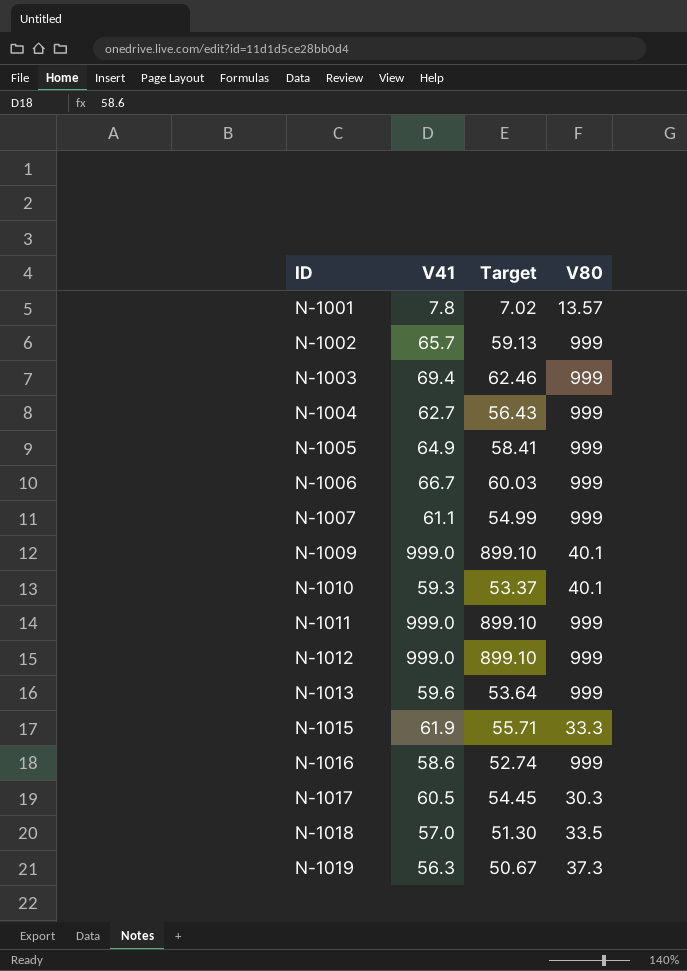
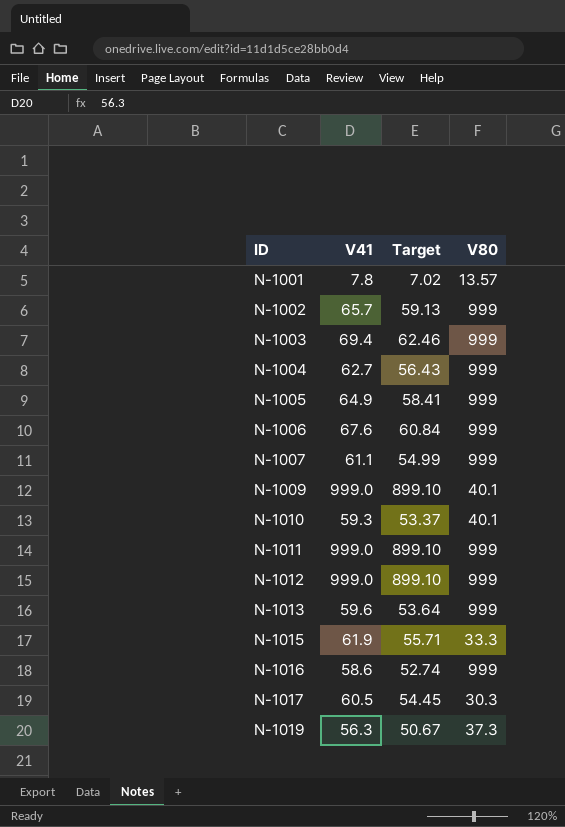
row N-1018: 57.0 | 51.30 | 33.5 -> none
N-1006 | V41: 66.7 -> 67.6
N-1006 | Target: 60.03 -> 60.84

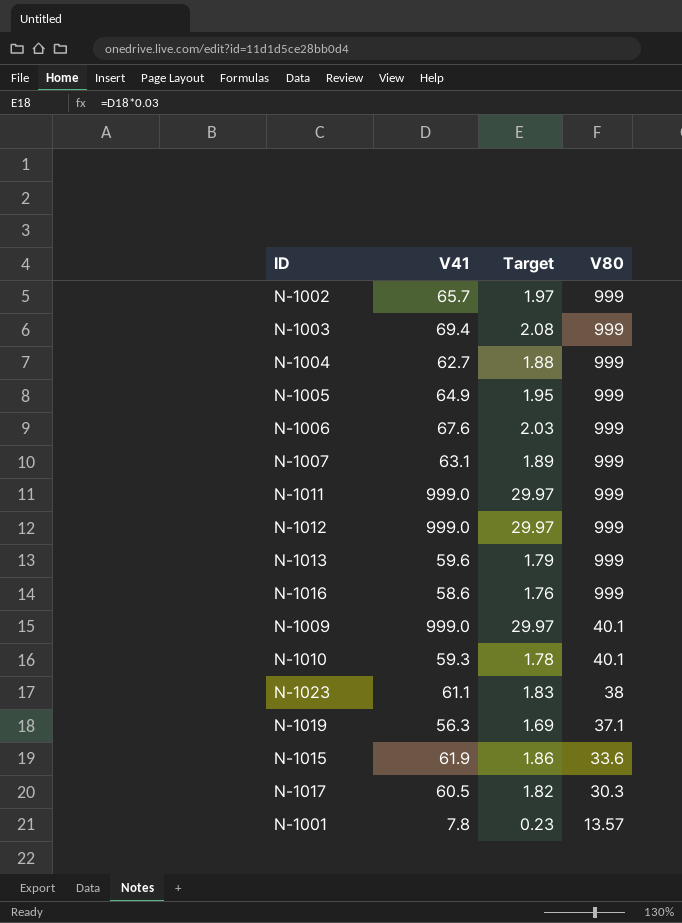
row order: ID ascending -> V80 descending
column Target | formula: [V41] * 0.9 -> [V41] * 0.03
N-1007 | V41: 61.1 -> 63.1
row N-1023: none -> 61.1 | 1.83 | 38
N-1019 | V80: 37.3 -> 37.1
N-1015 | V80: 33.3 -> 33.6

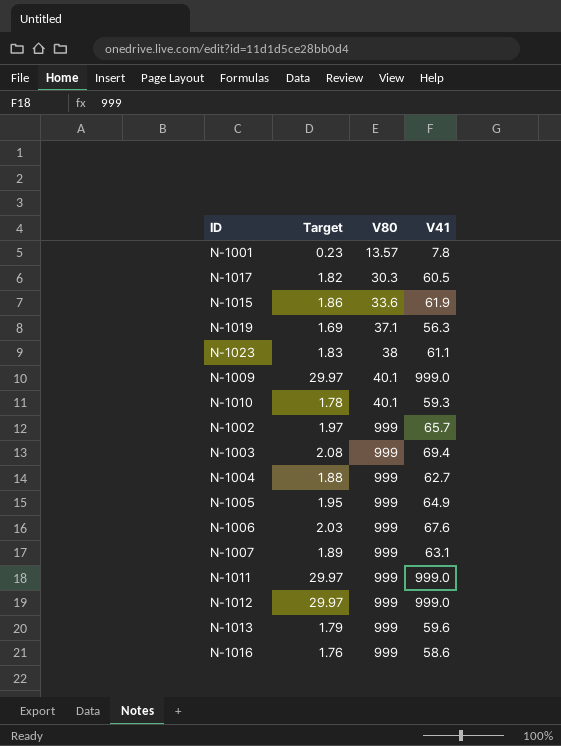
row order: V80 descending -> V80 ascending
column V41 | position: 2 -> 4

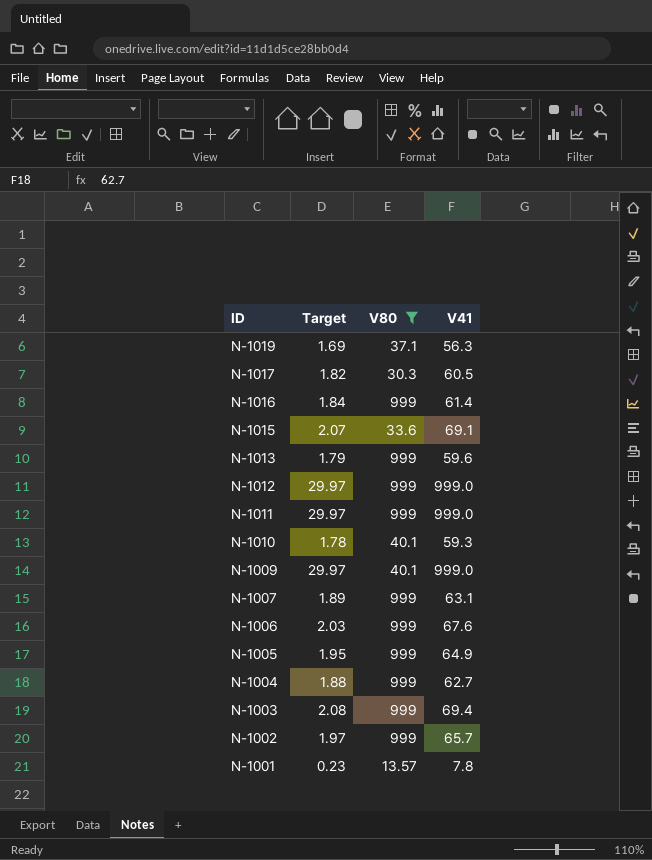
filter: none -> V80 != 38
row order: V80 ascending -> ID descending
N-1016 | Target: 1.76 -> 1.84
N-1016 | V41: 58.6 -> 61.4
N-1015 | Target: 1.86 -> 2.07
N-1015 | V41: 61.9 -> 69.1

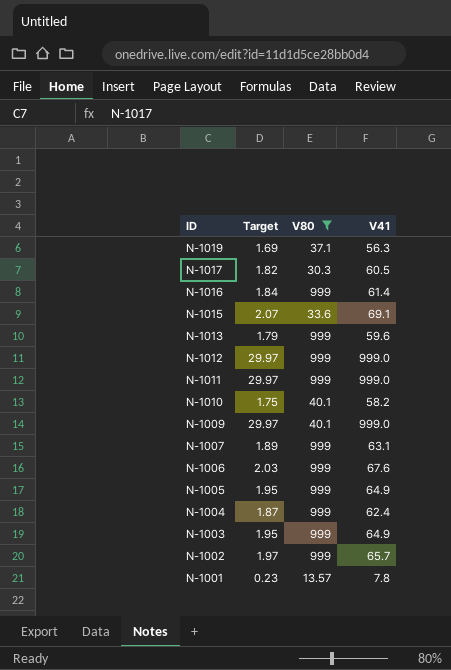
N-1010 | Target: 1.78 -> 1.75
N-1010 | V41: 59.3 -> 58.2
N-1004 | Target: 1.88 -> 1.87
N-1004 | V41: 62.7 -> 62.4
N-1003 | Target: 2.08 -> 1.95
N-1003 | V41: 69.4 -> 64.9

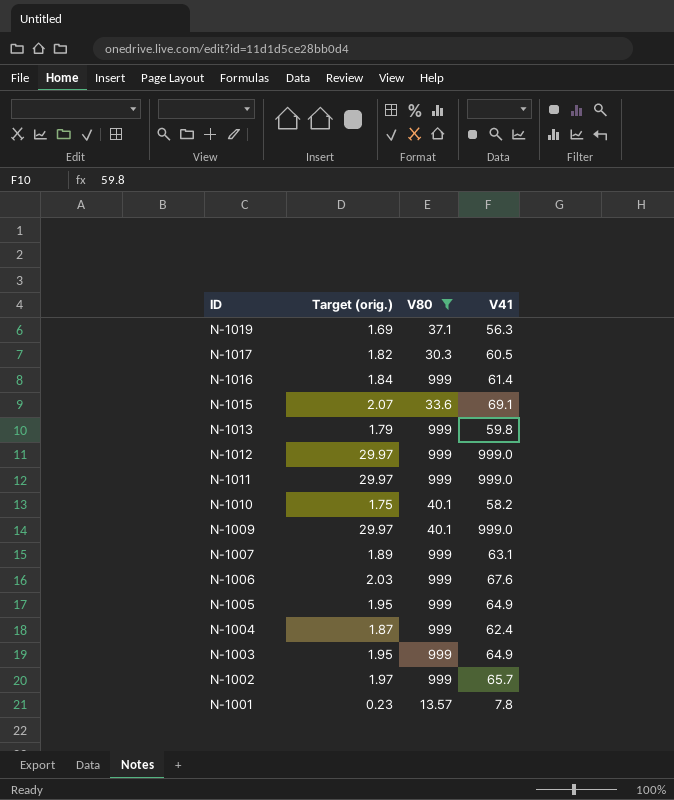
column name: Target -> Target (orig.)
N-1013 | V41: 59.6 -> 59.8

